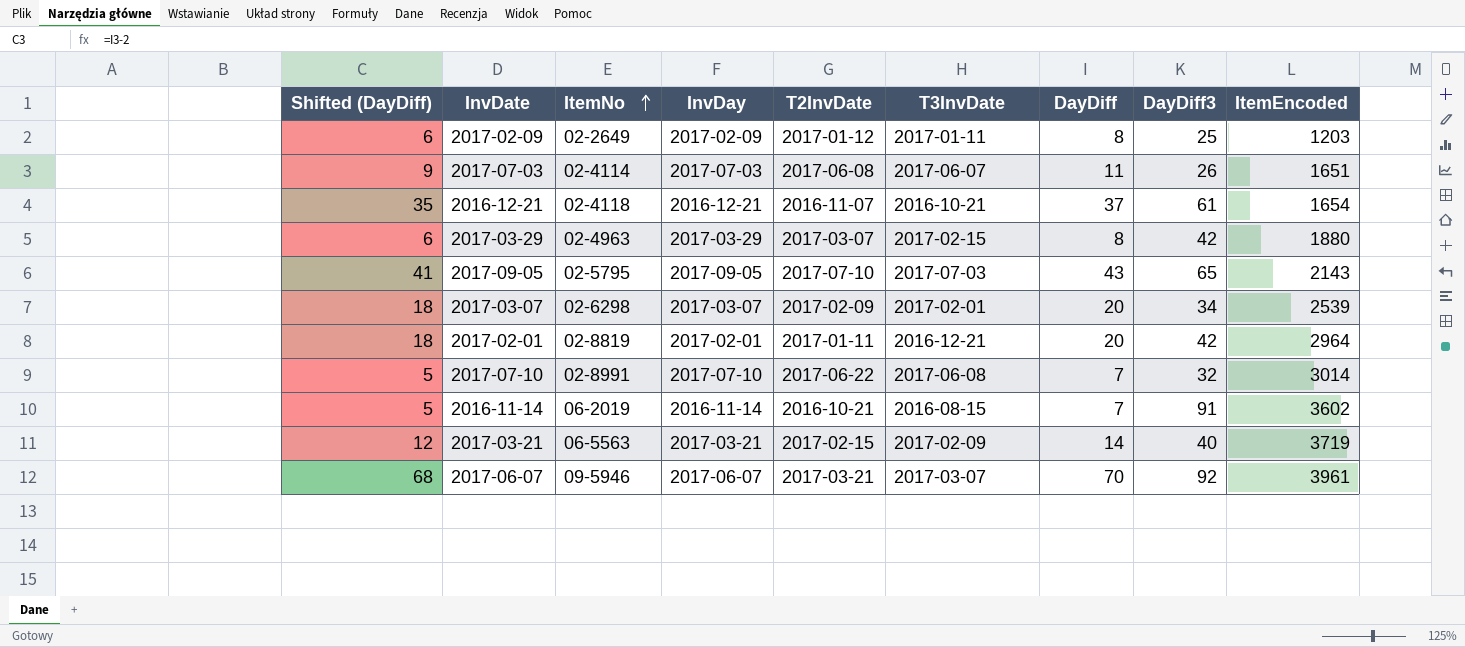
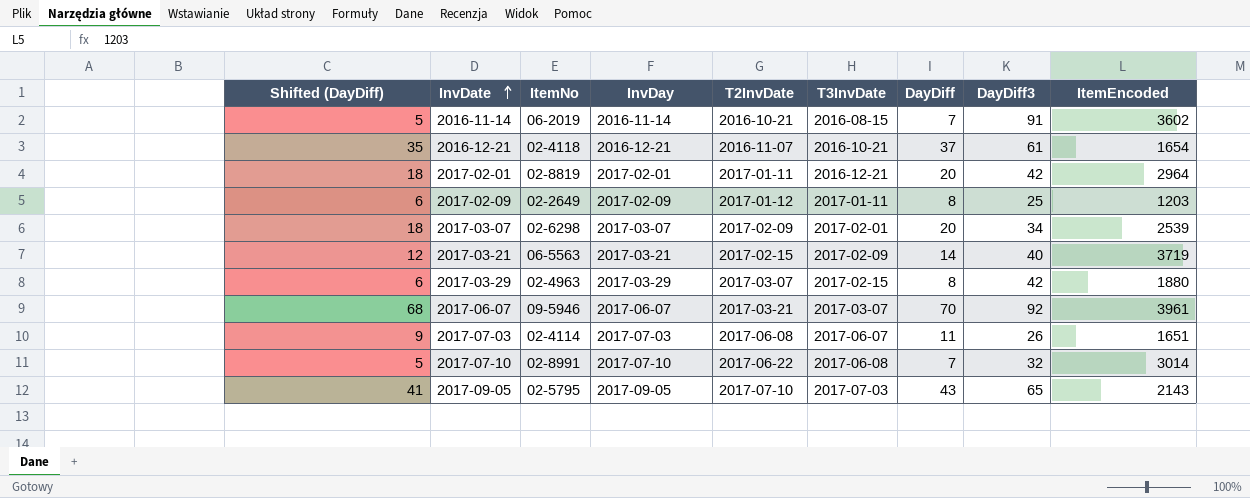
row order: ItemNo ascending -> InvDate ascending

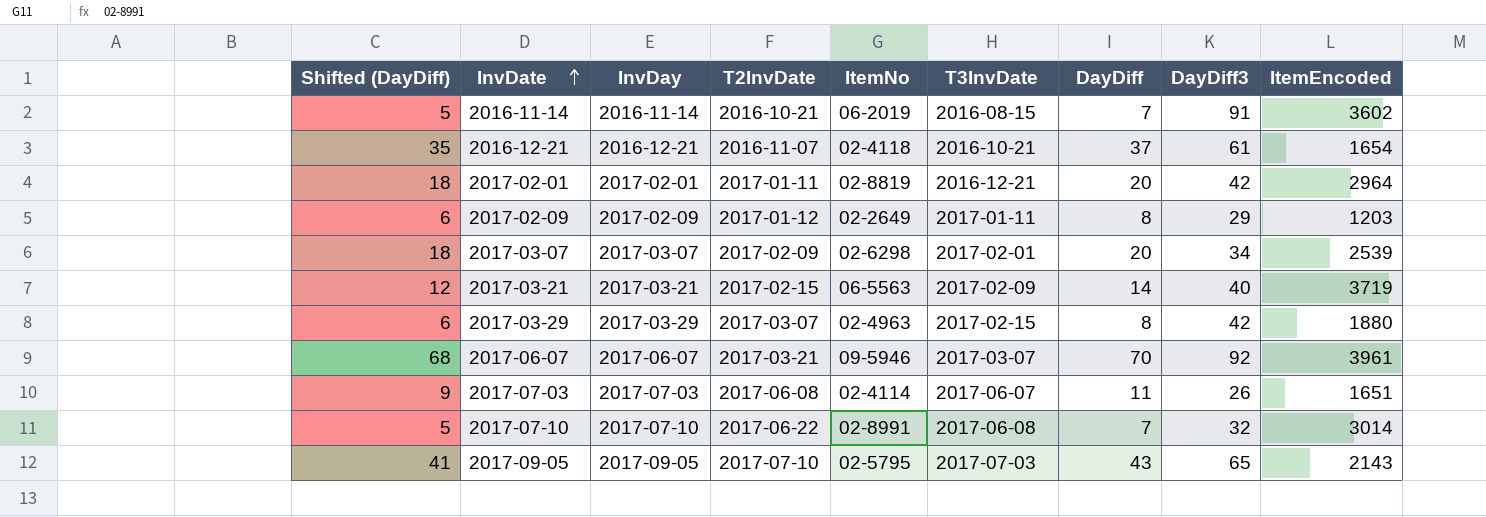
column ItemNo | position: 3 -> 5
2017-02-09 | DayDiff3: 25 -> 29

